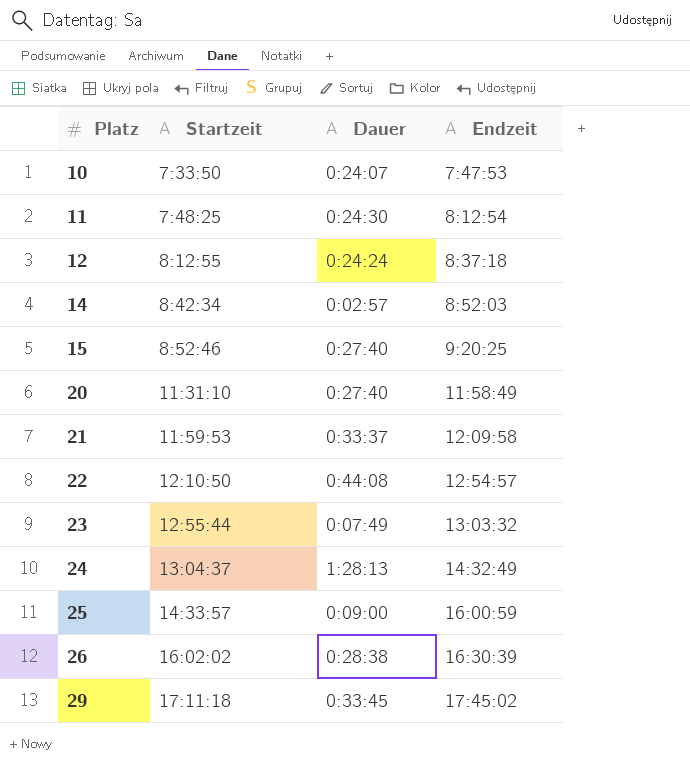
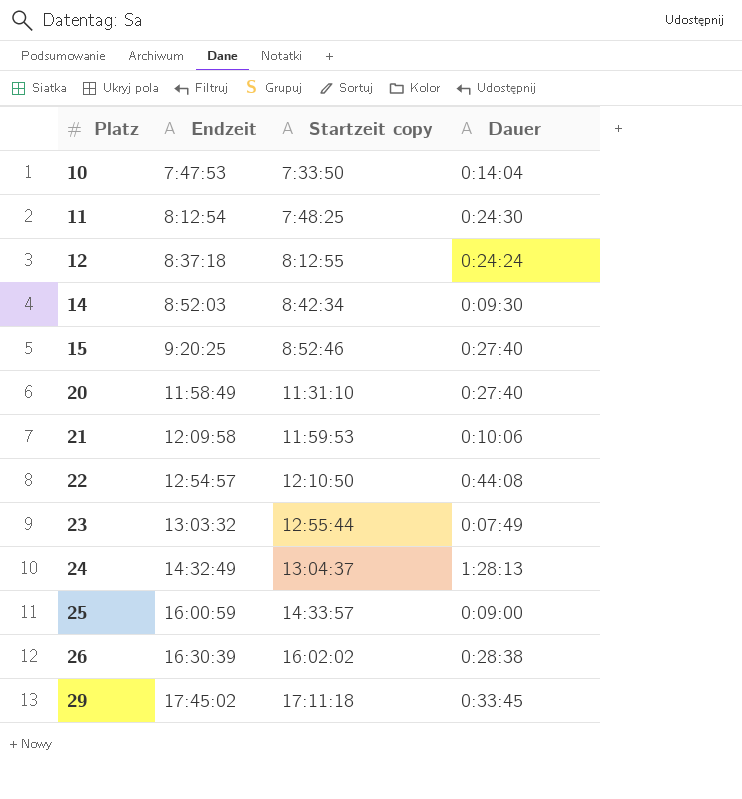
column Endzeit | position: 4 -> 2
column name: Startzeit -> Startzeit copy
10 | Dauer: 0:24:07 -> 0:14:04
14 | Dauer: 0:02:57 -> 0:09:30
21 | Dauer: 0:33:37 -> 0:10:06

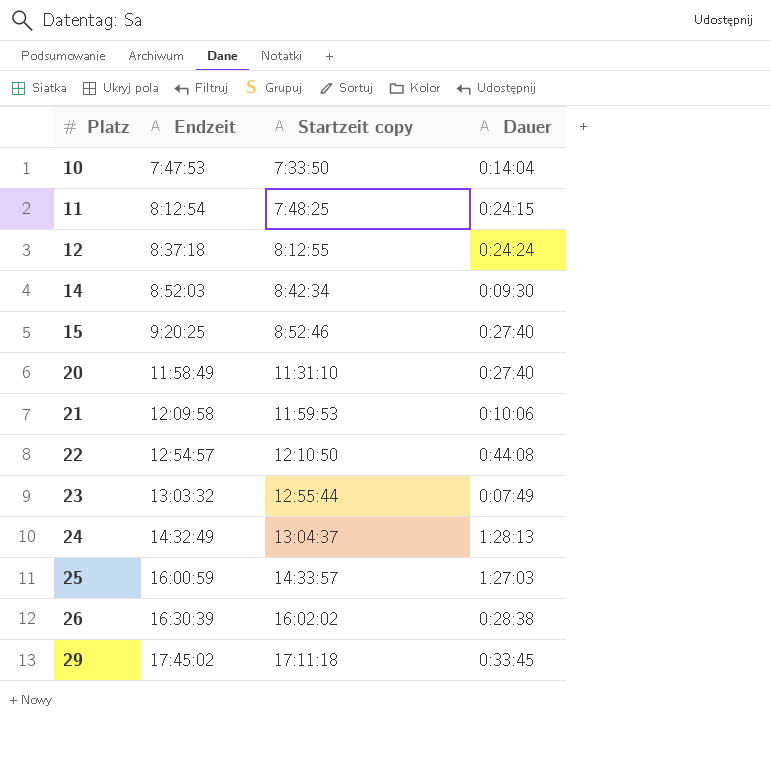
11 | Dauer: 0:24:30 -> 0:24:15
25 | Dauer: 0:09:00 -> 1:27:03

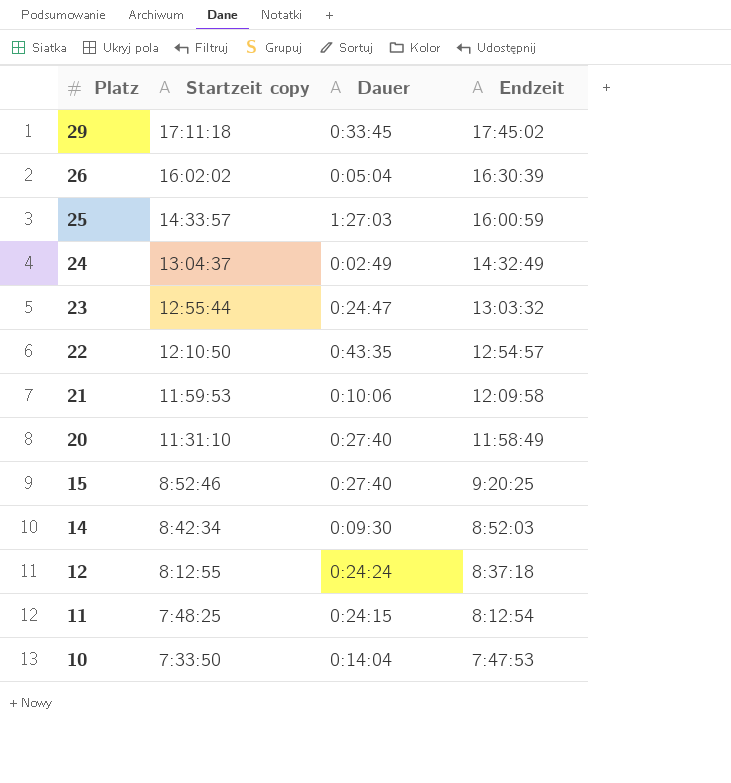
row order: Platz ascending -> Platz descending
column Endzeit | position: 2 -> 4
26 | Dauer: 0:28:38 -> 0:05:04
24 | Dauer: 1:28:13 -> 0:02:49
23 | Dauer: 0:07:49 -> 0:24:47
22 | Dauer: 0:44:08 -> 0:43:35

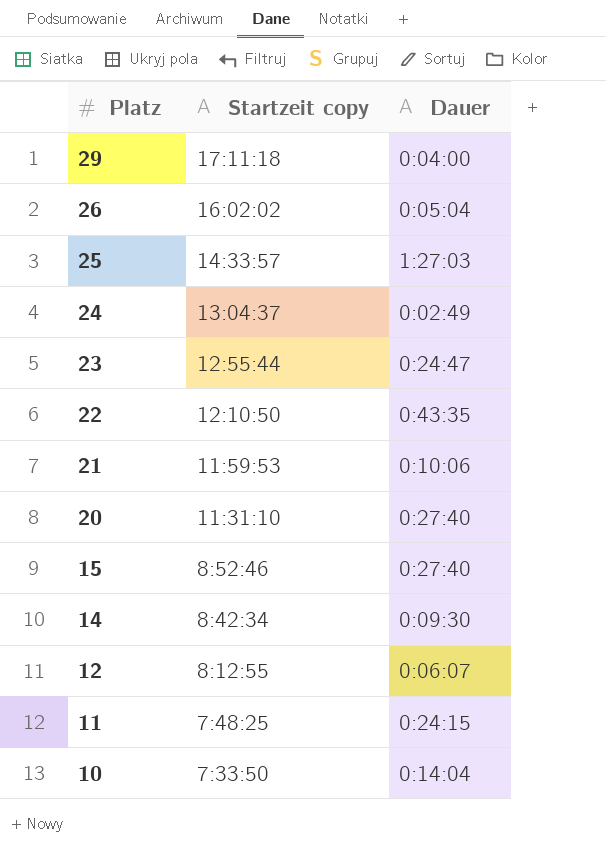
column Endzeit | position: 4 -> none
29 | Dauer: 0:33:45 -> 0:04:00
12 | Dauer: 0:24:24 -> 0:06:07

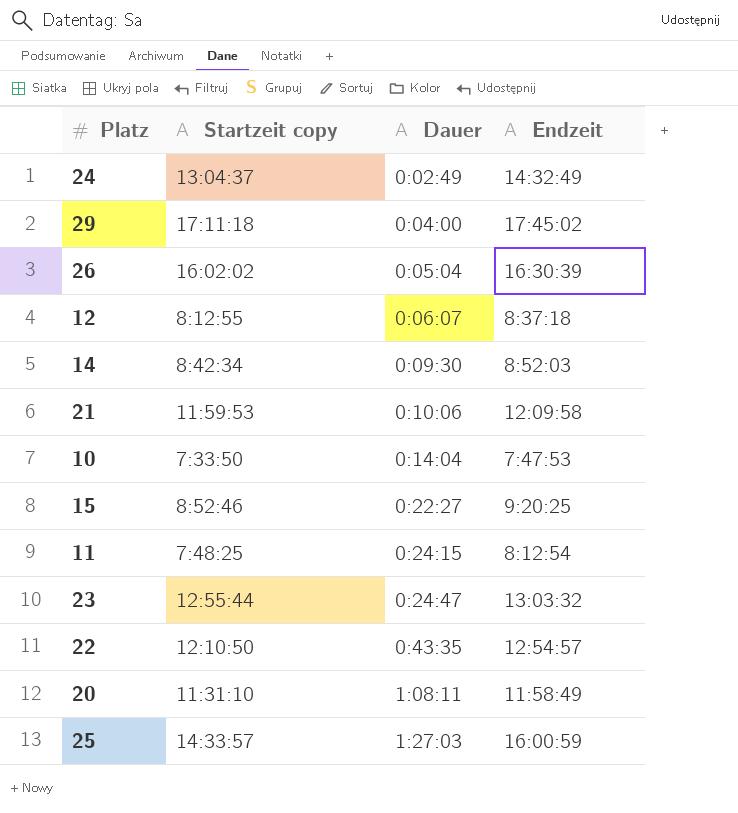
row order: Platz descending -> Dauer ascending
column Endzeit | position: none -> 4
15 | Dauer: 0:27:40 -> 0:22:27
20 | Dauer: 0:27:40 -> 1:08:11

